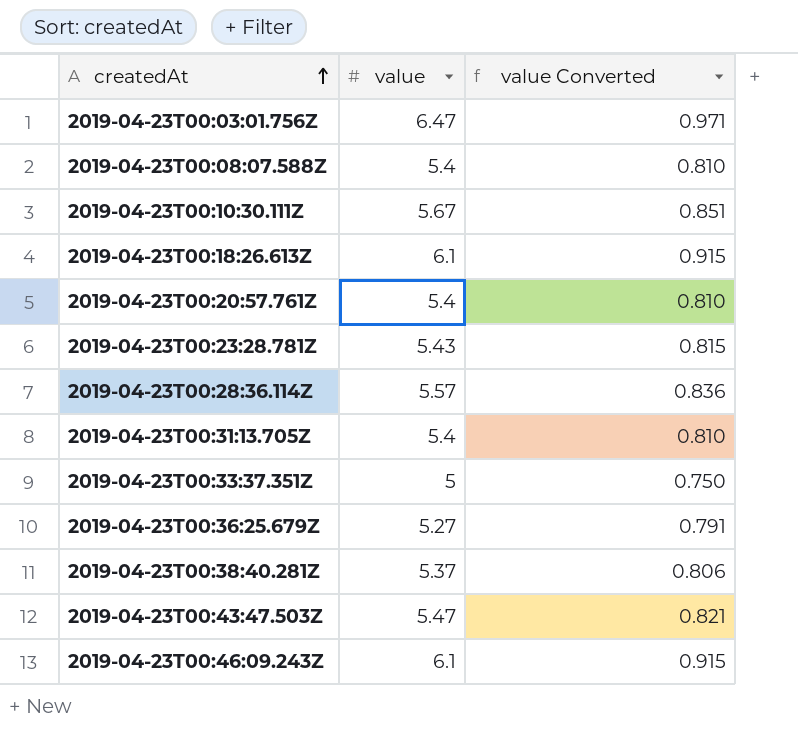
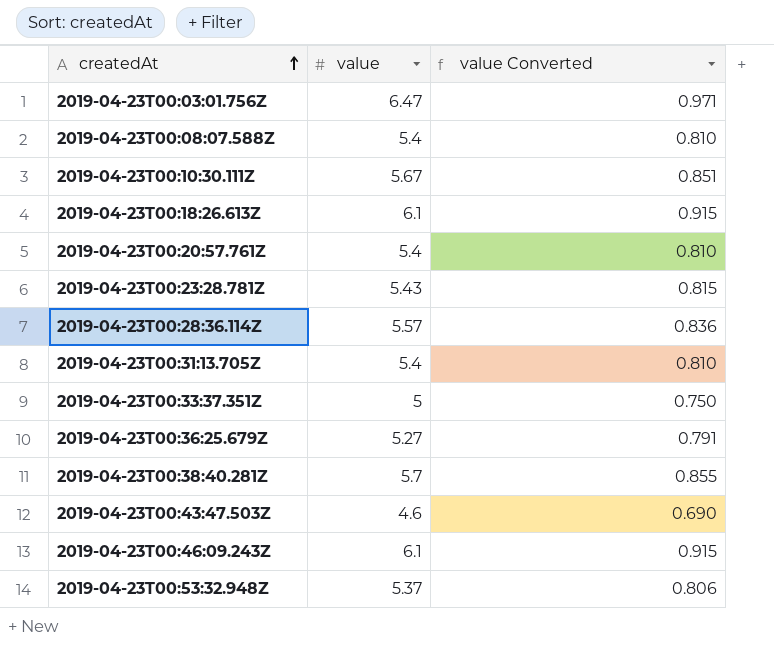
2019-04-23T00:38:40.281Z | value: 5.37 -> 5.7
2019-04-23T00:38:40.281Z | value Converted: 0.806 -> 0.855
2019-04-23T00:43:47.503Z | value: 5.47 -> 4.6
2019-04-23T00:43:47.503Z | value Converted: 0.821 -> 0.690
row 2019-04-23T00:53:32.948Z: none -> 5.37 | 0.806

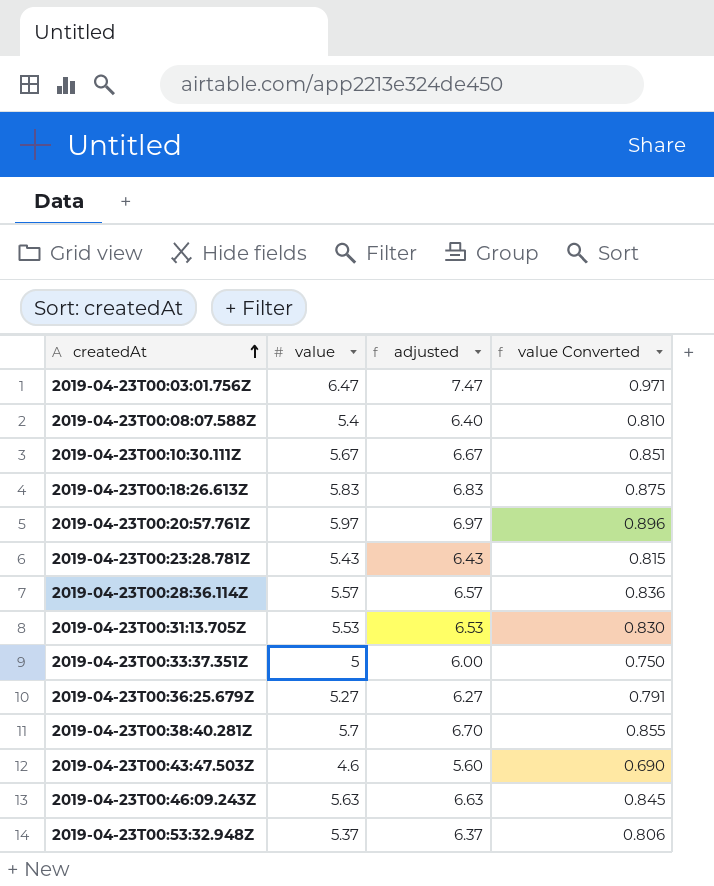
column adjusted | formula: none -> [value] + 1
2019-04-23T00:18:26.613Z | value: 6.1 -> 5.83
2019-04-23T00:18:26.613Z | value Converted: 0.915 -> 0.875
2019-04-23T00:20:57.761Z | value: 5.4 -> 5.97
2019-04-23T00:20:57.761Z | value Converted: 0.810 -> 0.896
2019-04-23T00:31:13.705Z | value: 5.4 -> 5.53
2019-04-23T00:31:13.705Z | value Converted: 0.810 -> 0.830
2019-04-23T00:46:09.243Z | value: 6.1 -> 5.63
2019-04-23T00:46:09.243Z | value Converted: 0.915 -> 0.845

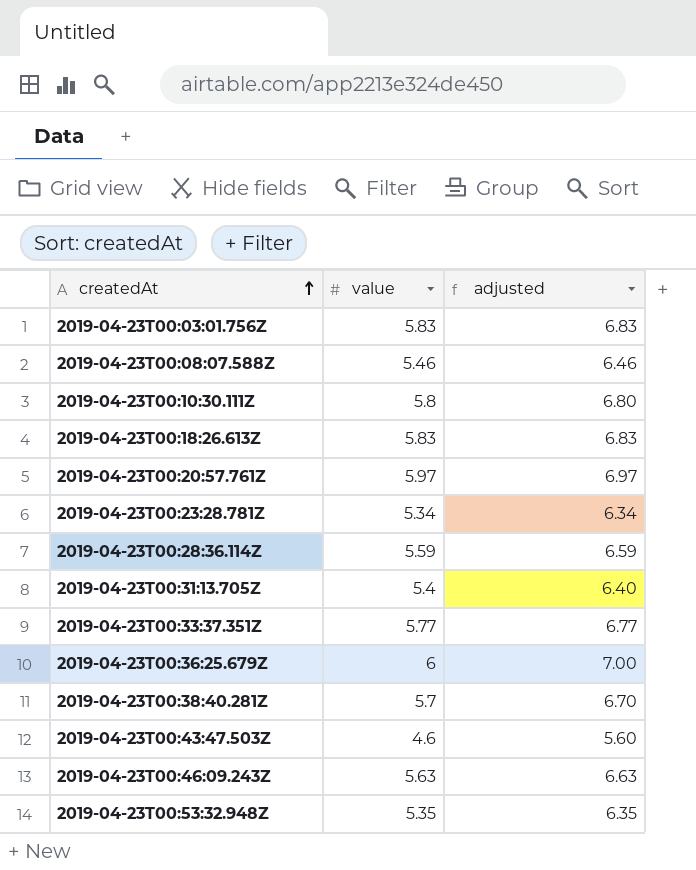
column value Converted | formula: [value] * 0.15 -> none
2019-04-23T00:03:01.756Z | value: 6.47 -> 5.83
2019-04-23T00:03:01.756Z | adjusted: 7.47 -> 6.83
2019-04-23T00:08:07.588Z | value: 5.4 -> 5.46
2019-04-23T00:08:07.588Z | adjusted: 6.40 -> 6.46
2019-04-23T00:10:30.111Z | value: 5.67 -> 5.8
2019-04-23T00:10:30.111Z | adjusted: 6.67 -> 6.80
2019-04-23T00:23:28.781Z | value: 5.43 -> 5.34
2019-04-23T00:23:28.781Z | adjusted: 6.43 -> 6.34
2019-04-23T00:28:36.114Z | value: 5.57 -> 5.59
2019-04-23T00:28:36.114Z | adjusted: 6.57 -> 6.59
2019-04-23T00:31:13.705Z | value: 5.53 -> 5.4
2019-04-23T00:31:13.705Z | adjusted: 6.53 -> 6.40
2019-04-23T00:33:37.351Z | value: 5 -> 5.77
2019-04-23T00:33:37.351Z | adjusted: 6.00 -> 6.77
2019-04-23T00:36:25.679Z | value: 5.27 -> 6
2019-04-23T00:36:25.679Z | adjusted: 6.27 -> 7.00
2019-04-23T00:53:32.948Z | value: 5.37 -> 5.35
2019-04-23T00:53:32.948Z | adjusted: 6.37 -> 6.35

